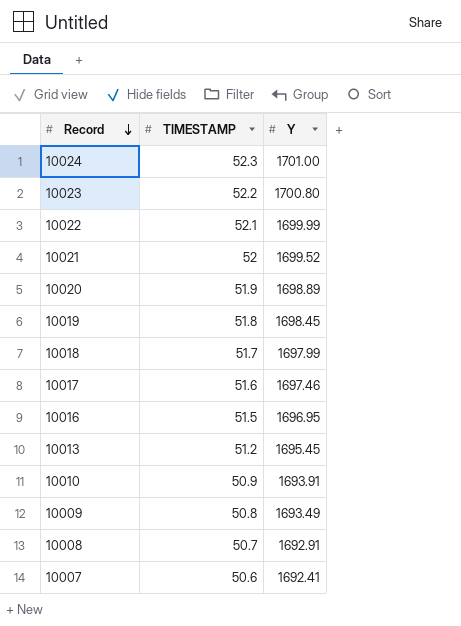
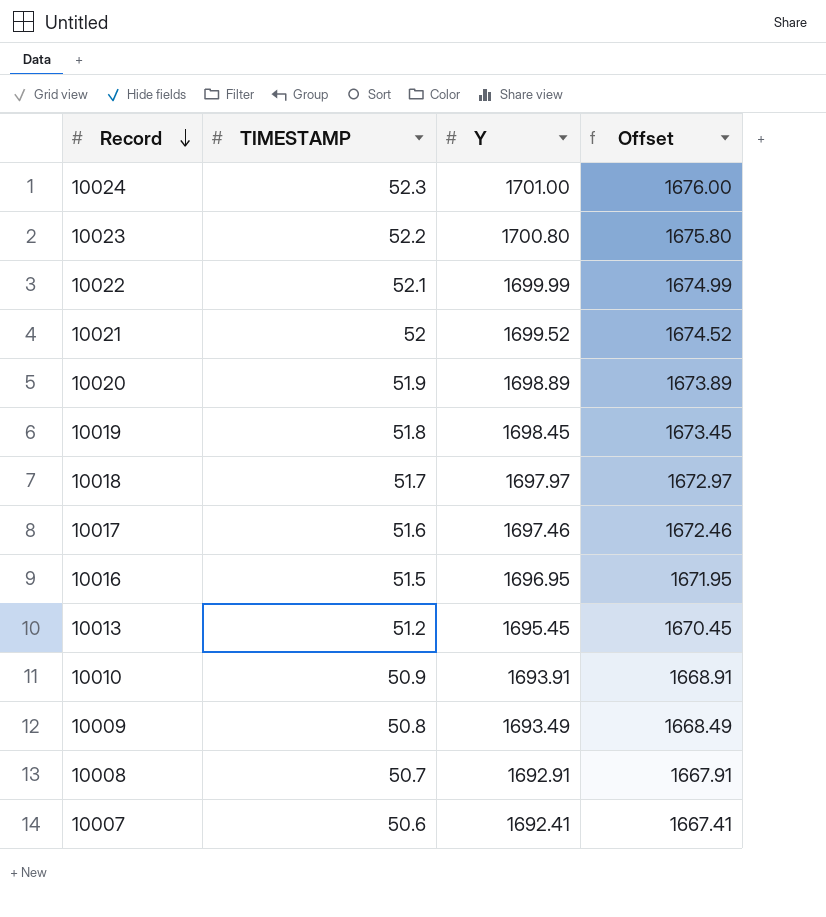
column Offset | formula: none -> [Y] - 25
10018 | Y: 1697.99 -> 1697.97

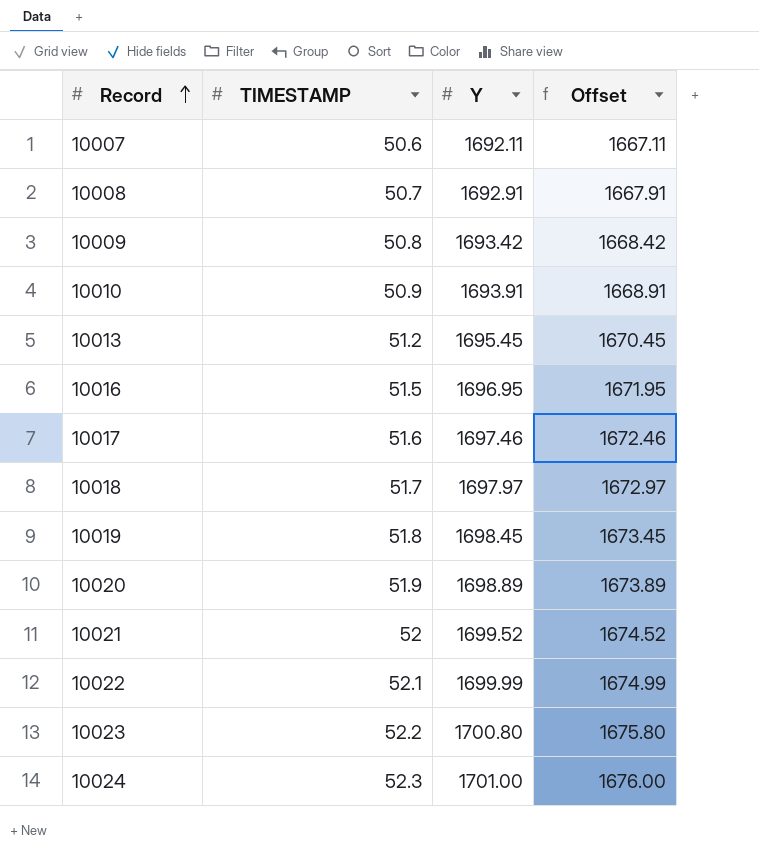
row order: Record descending -> Record ascending
10007 | Y: 1692.41 -> 1692.11
10007 | Offset: 1667.41 -> 1667.11
10009 | Y: 1693.49 -> 1693.42
10009 | Offset: 1668.49 -> 1668.42

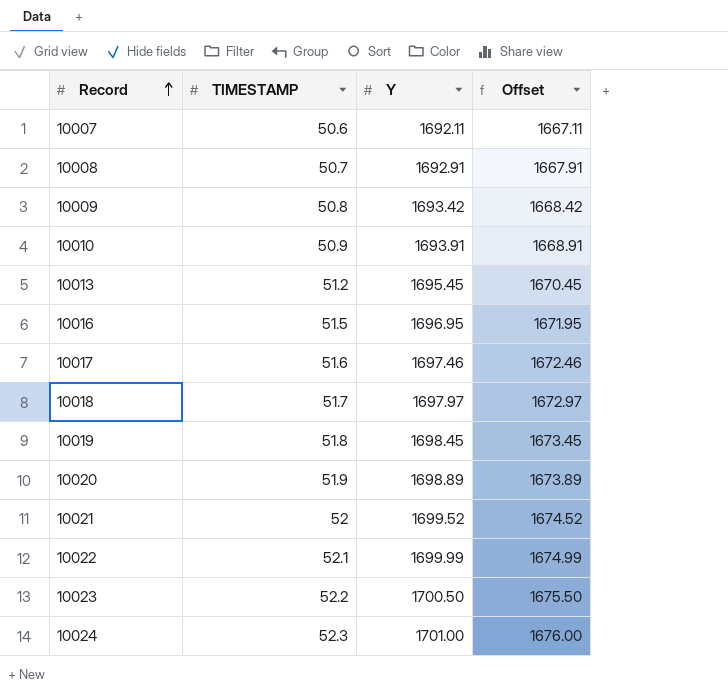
10023 | Y: 1700.80 -> 1700.50
10023 | Offset: 1675.80 -> 1675.50

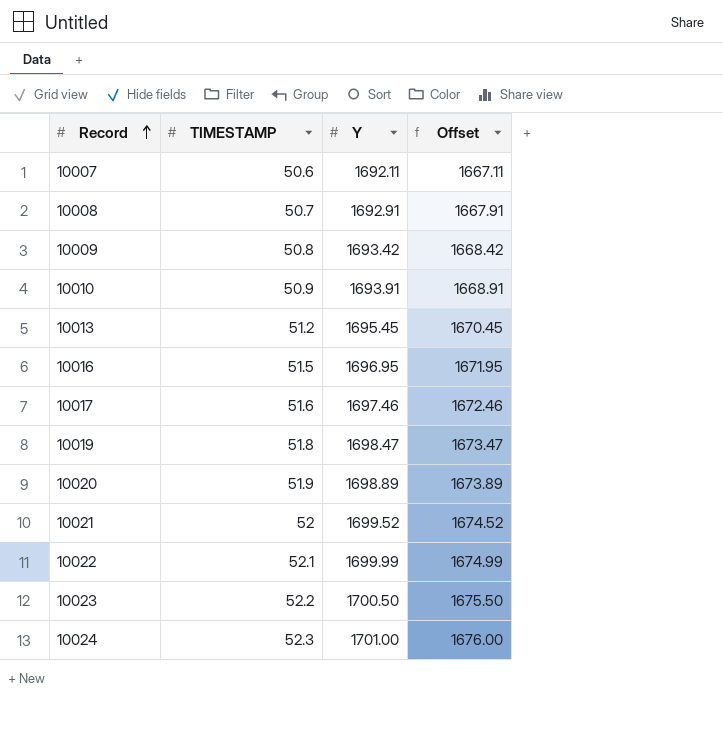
row 10018: 51.7 | 1697.97 | 1672.97 -> none
10019 | Y: 1698.45 -> 1698.47
10019 | Offset: 1673.45 -> 1673.47

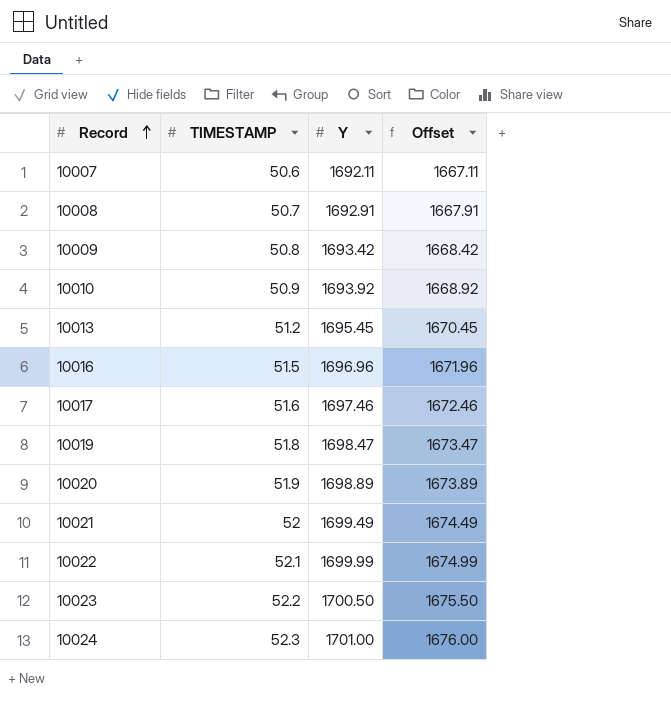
10010 | Y: 1693.91 -> 1693.92
10010 | Offset: 1668.91 -> 1668.92
10016 | Y: 1696.95 -> 1696.96
10016 | Offset: 1671.95 -> 1671.96
10021 | Y: 1699.52 -> 1699.49
10021 | Offset: 1674.52 -> 1674.49

